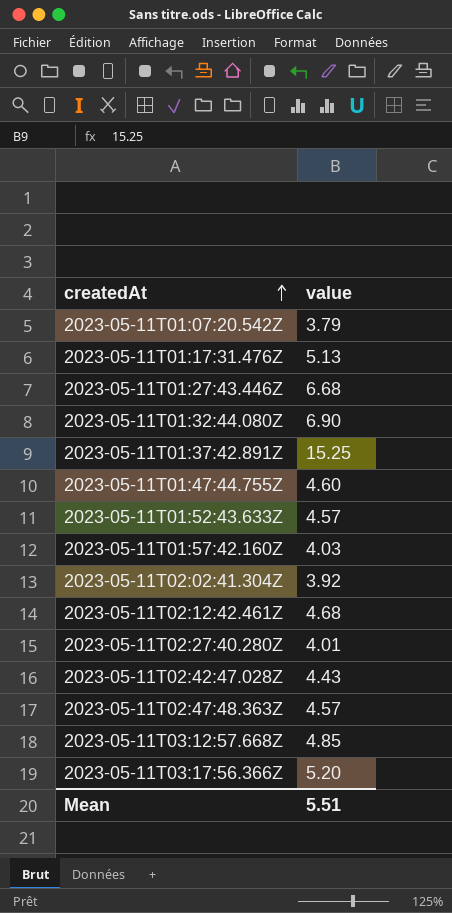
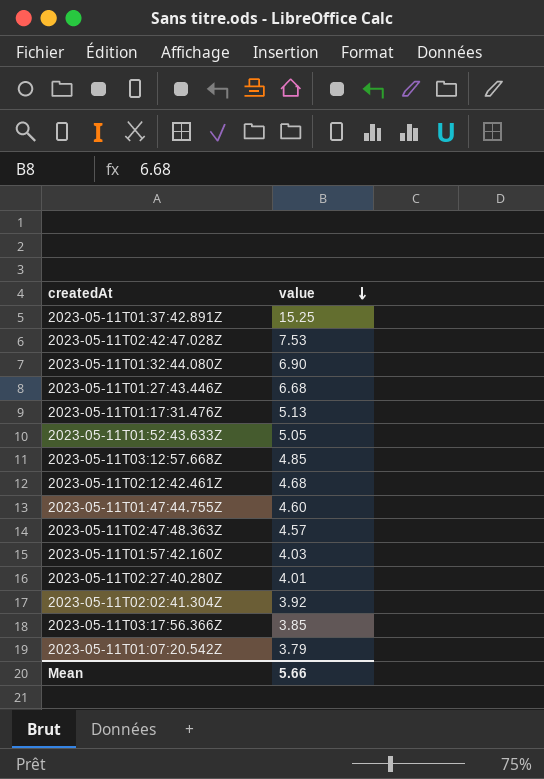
row order: createdAt ascending -> value descending
2023-05-11T02:42:47.028Z | value: 4.43 -> 7.53
2023-05-11T01:52:43.633Z | value: 4.57 -> 5.05
2023-05-11T03:17:56.366Z | value: 5.20 -> 3.85
Mean | value: 5.51 -> 5.66

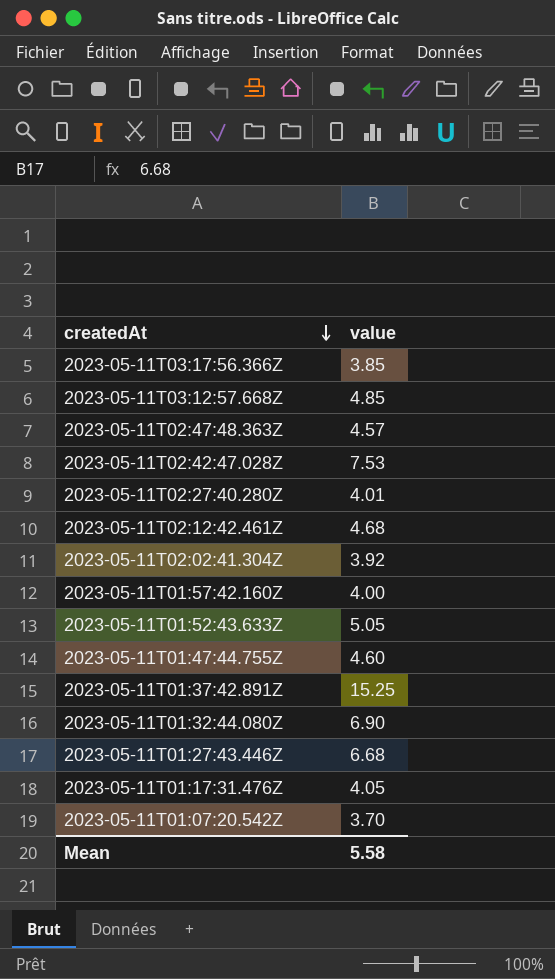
row order: value descending -> createdAt descending
2023-05-11T01:57:42.160Z | value: 4.03 -> 4.00
2023-05-11T01:17:31.476Z | value: 5.13 -> 4.05
2023-05-11T01:07:20.542Z | value: 3.79 -> 3.70
Mean | value: 5.66 -> 5.58

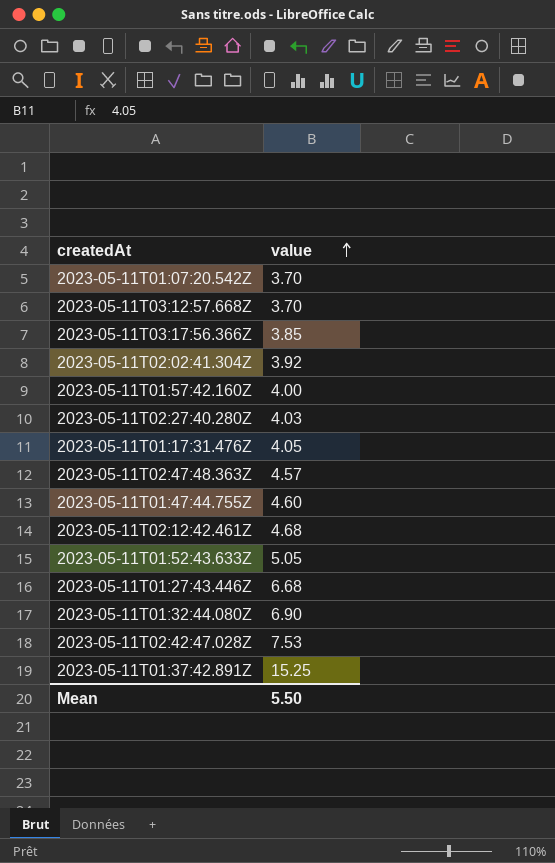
row order: createdAt descending -> value ascending
2023-05-11T03:12:57.668Z | value: 4.85 -> 3.70
2023-05-11T02:27:40.280Z | value: 4.01 -> 4.03
Mean | value: 5.58 -> 5.50

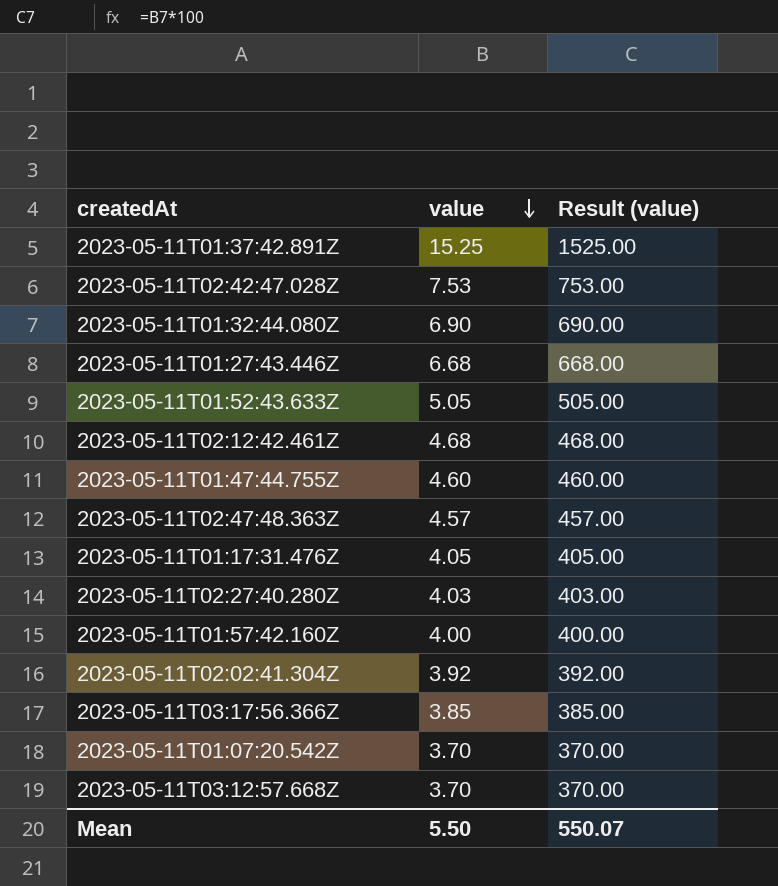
row order: value ascending -> value descending
column Result (value) | formula: none -> [value] * 100

